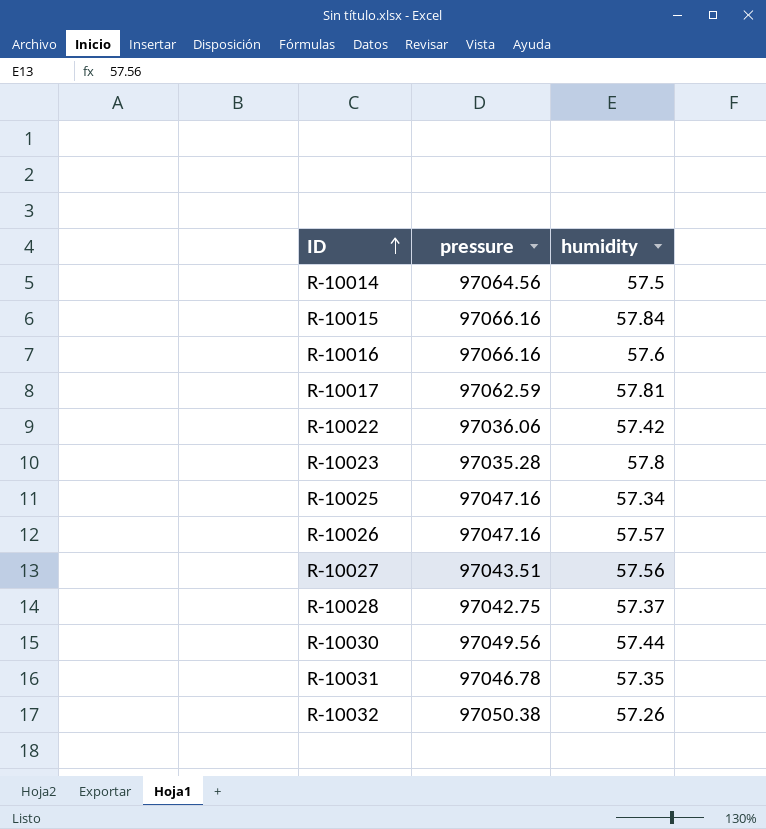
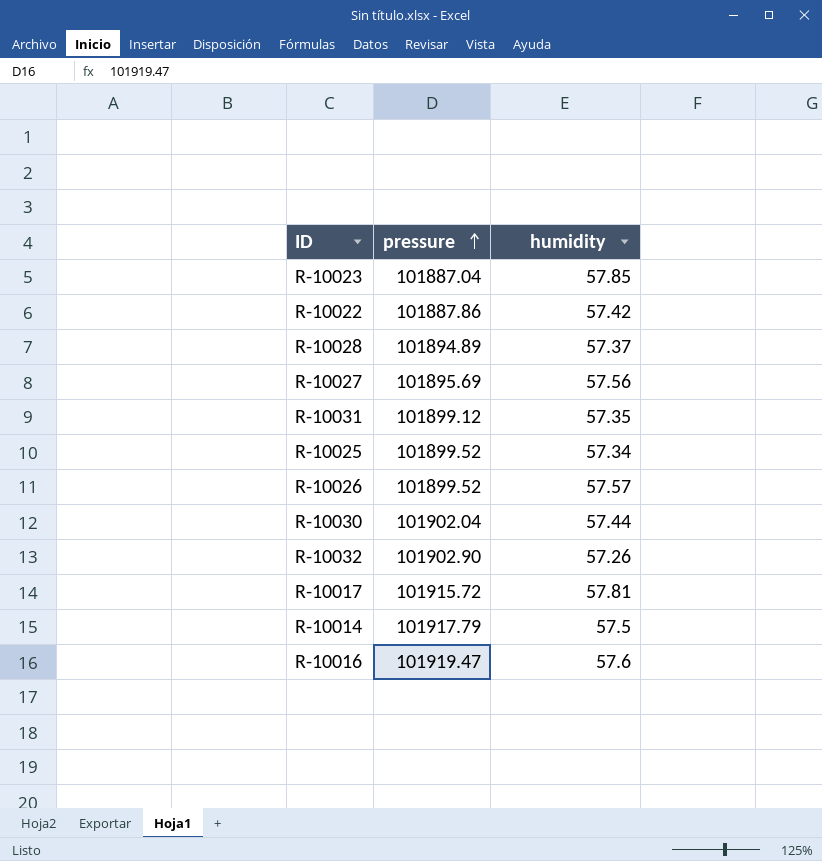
row order: ID ascending -> pressure ascending
row R-10015: 97066.16 | 57.84 -> none
R-10023 | pressure: 97035.28 -> 101887.04
R-10023 | humidity: 57.8 -> 57.85
R-10022 | pressure: 97036.06 -> 101887.86
R-10028 | pressure: 97042.75 -> 101894.89
R-10027 | pressure: 97043.51 -> 101895.69
R-10031 | pressure: 97046.78 -> 101899.12
R-10025 | pressure: 97047.16 -> 101899.52
R-10026 | pressure: 97047.16 -> 101899.52
R-10030 | pressure: 97049.56 -> 101902.04
R-10032 | pressure: 97050.38 -> 101902.90
R-10017 | pressure: 97062.59 -> 101915.72
R-10014 | pressure: 97064.56 -> 101917.79
R-10016 | pressure: 97066.16 -> 101919.47

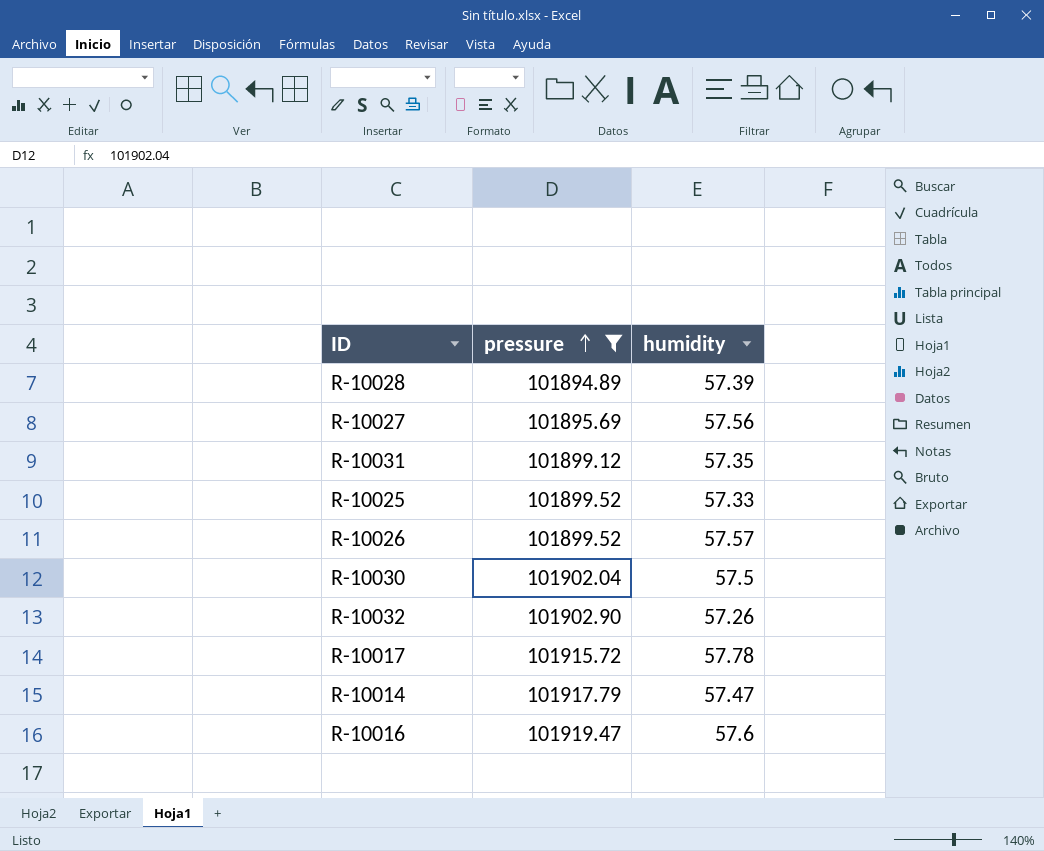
filter: none -> pressure >= 101894.89
R-10028 | humidity: 57.37 -> 57.39
R-10025 | humidity: 57.34 -> 57.33
R-10030 | humidity: 57.44 -> 57.5
R-10017 | humidity: 57.81 -> 57.78
R-10014 | humidity: 57.5 -> 57.47

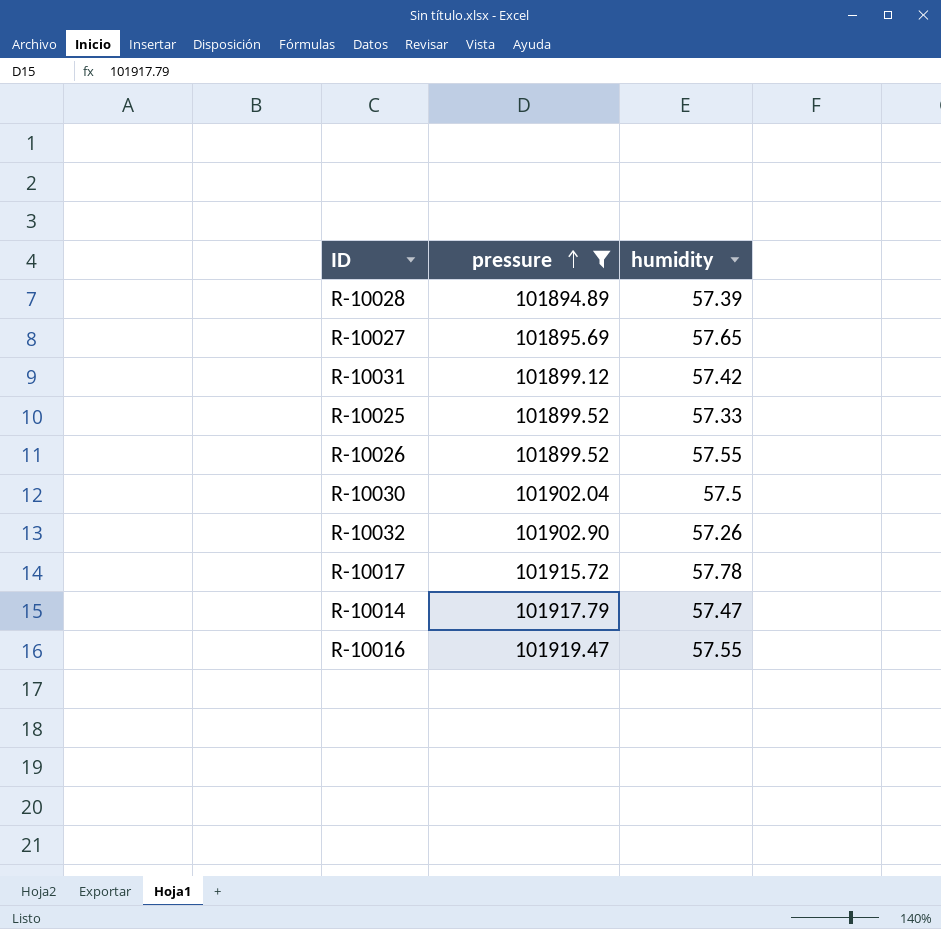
R-10027 | humidity: 57.56 -> 57.65
R-10031 | humidity: 57.35 -> 57.42
R-10026 | humidity: 57.57 -> 57.55
R-10016 | humidity: 57.6 -> 57.55

